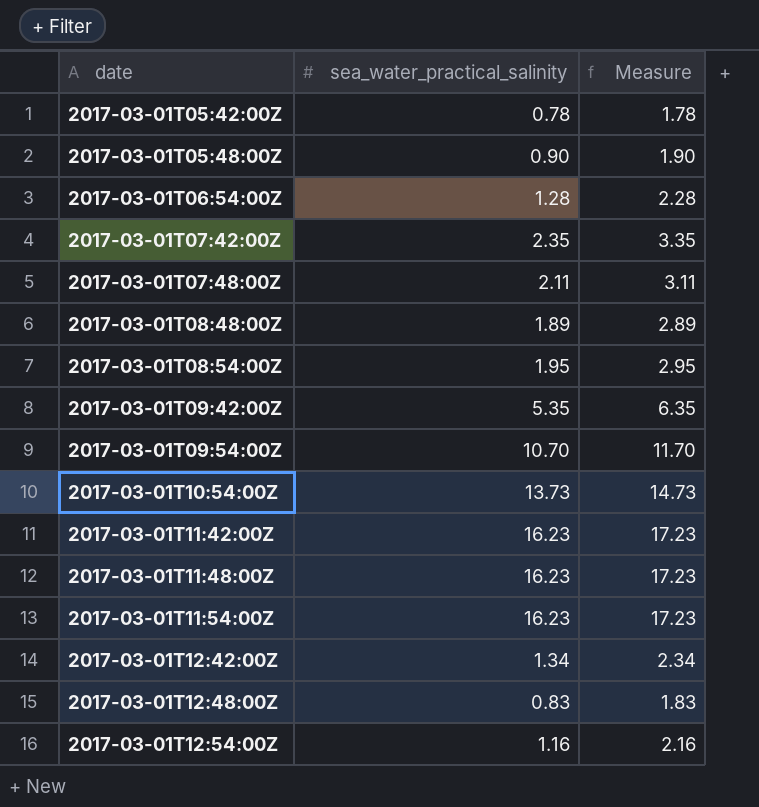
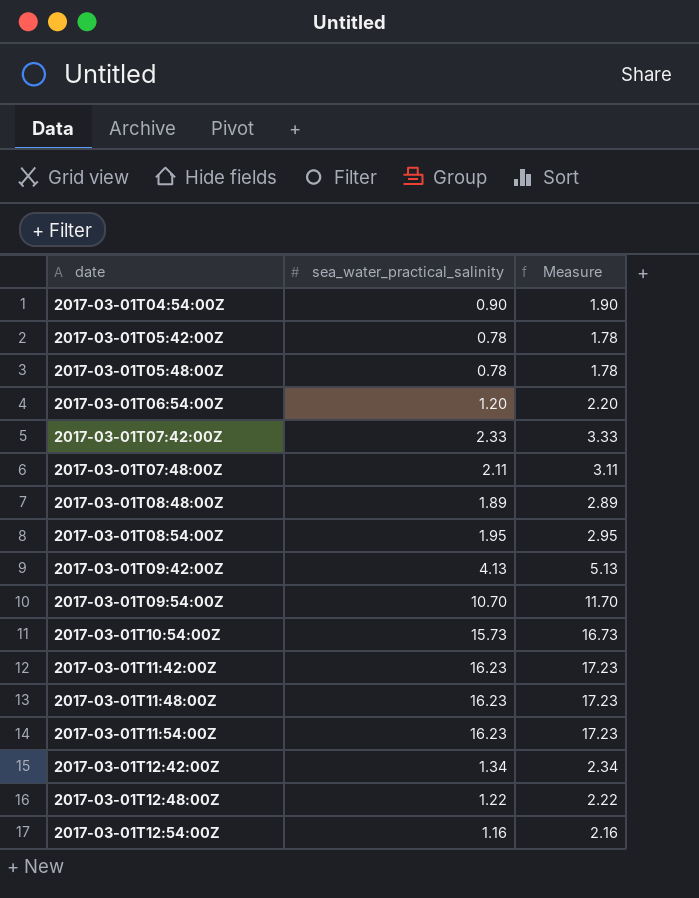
row 2017-03-01T04:54:00Z: none -> 0.90 | 1.90
2017-03-01T05:48:00Z | sea_water_practical_salinity: 0.90 -> 0.78
2017-03-01T05:48:00Z | Measure: 1.90 -> 1.78
2017-03-01T06:54:00Z | sea_water_practical_salinity: 1.28 -> 1.20
2017-03-01T06:54:00Z | Measure: 2.28 -> 2.20
2017-03-01T07:42:00Z | sea_water_practical_salinity: 2.35 -> 2.33
2017-03-01T07:42:00Z | Measure: 3.35 -> 3.33
2017-03-01T09:42:00Z | sea_water_practical_salinity: 5.35 -> 4.13
2017-03-01T09:42:00Z | Measure: 6.35 -> 5.13
2017-03-01T10:54:00Z | sea_water_practical_salinity: 13.73 -> 15.73
2017-03-01T10:54:00Z | Measure: 14.73 -> 16.73
2017-03-01T12:48:00Z | sea_water_practical_salinity: 0.83 -> 1.22
2017-03-01T12:48:00Z | Measure: 1.83 -> 2.22

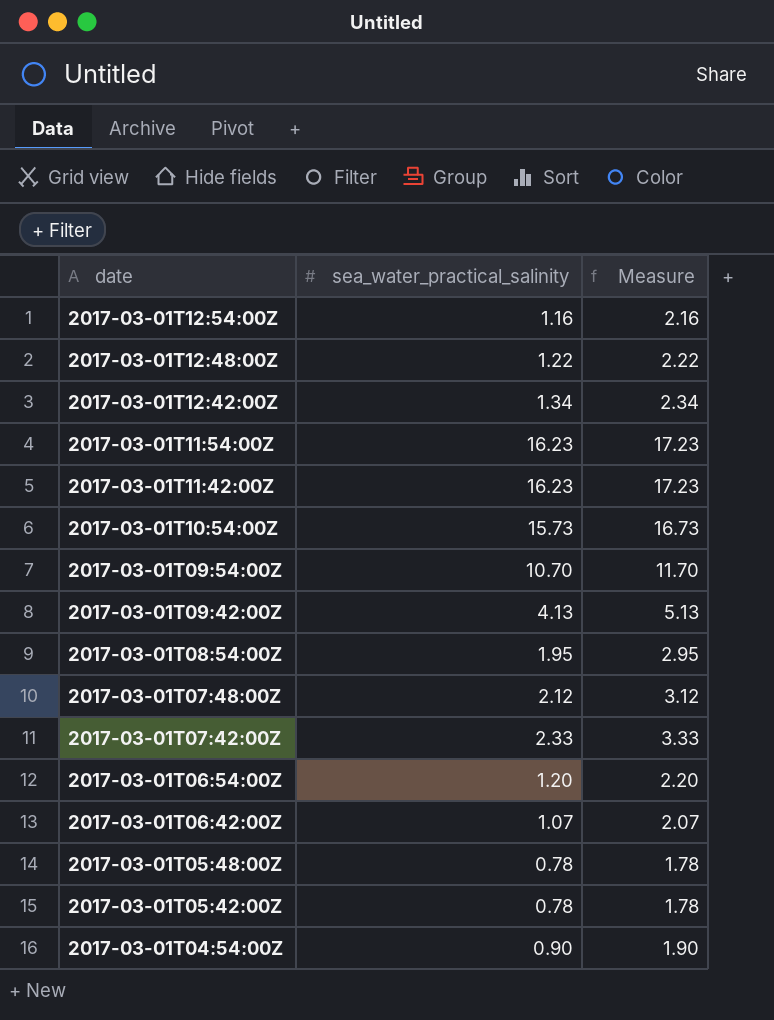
row order: date ascending -> date descending
row 2017-03-01T08:48:00Z: 1.89 | 2.89 -> none
row 2017-03-01T11:48:00Z: 16.23 | 17.23 -> none
2017-03-01T07:48:00Z | sea_water_practical_salinity: 2.11 -> 2.12
2017-03-01T07:48:00Z | Measure: 3.11 -> 3.12
row 2017-03-01T06:42:00Z: none -> 1.07 | 2.07

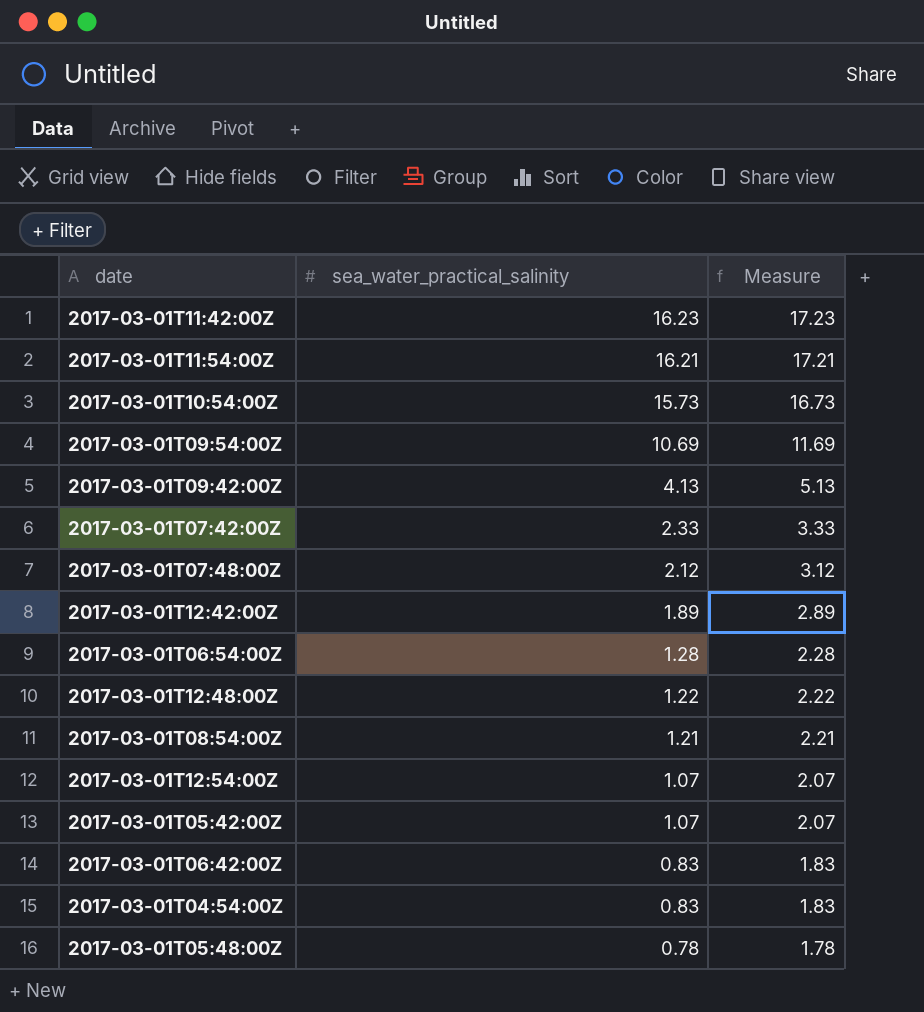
row order: date descending -> sea_water_practical_salinity descending
2017-03-01T11:54:00Z | sea_water_practical_salinity: 16.23 -> 16.21
2017-03-01T11:54:00Z | Measure: 17.23 -> 17.21
2017-03-01T09:54:00Z | sea_water_practical_salinity: 10.70 -> 10.69
2017-03-01T09:54:00Z | Measure: 11.70 -> 11.69
2017-03-01T12:42:00Z | sea_water_practical_salinity: 1.34 -> 1.89
2017-03-01T12:42:00Z | Measure: 2.34 -> 2.89
2017-03-01T06:54:00Z | sea_water_practical_salinity: 1.20 -> 1.28
2017-03-01T06:54:00Z | Measure: 2.20 -> 2.28
2017-03-01T08:54:00Z | sea_water_practical_salinity: 1.95 -> 1.21
2017-03-01T08:54:00Z | Measure: 2.95 -> 2.21
2017-03-01T12:54:00Z | sea_water_practical_salinity: 1.16 -> 1.07
2017-03-01T12:54:00Z | Measure: 2.16 -> 2.07
2017-03-01T05:42:00Z | sea_water_practical_salinity: 0.78 -> 1.07
2017-03-01T05:42:00Z | Measure: 1.78 -> 2.07
2017-03-01T06:42:00Z | sea_water_practical_salinity: 1.07 -> 0.83
2017-03-01T06:42:00Z | Measure: 2.07 -> 1.83
2017-03-01T04:54:00Z | sea_water_practical_salinity: 0.90 -> 0.83
2017-03-01T04:54:00Z | Measure: 1.90 -> 1.83

